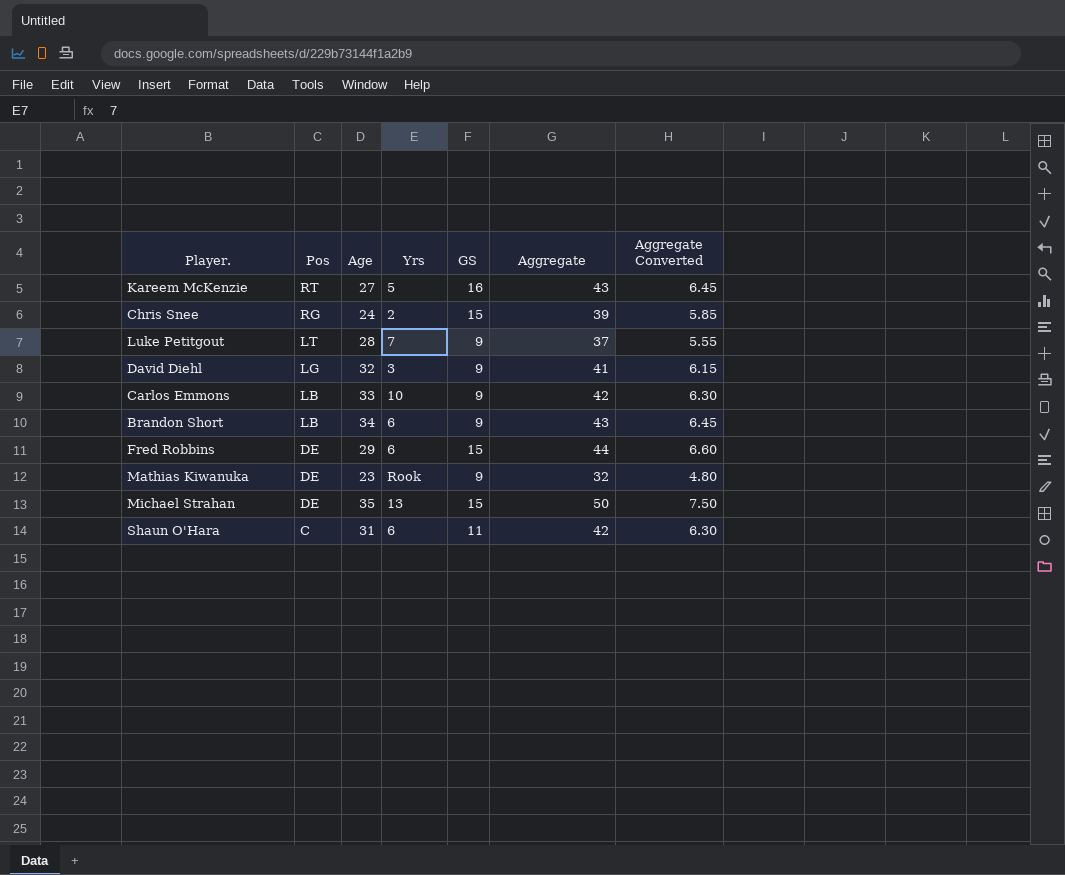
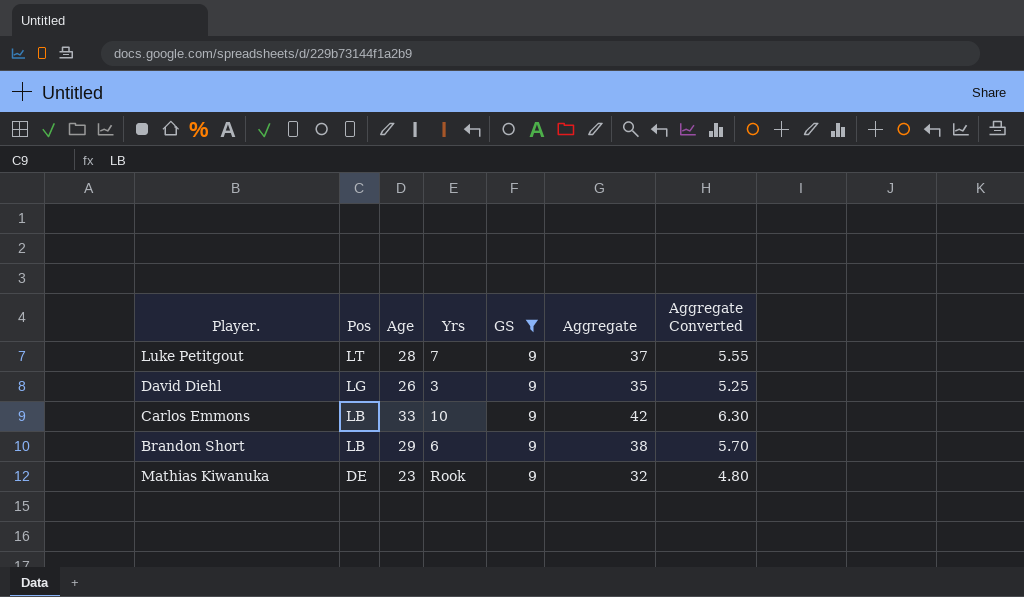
filter: none -> GS = 9
David Diehl | Age: 32 -> 26
David Diehl | Aggregate: 41 -> 35
David Diehl | Aggregate Converted: 6.15 -> 5.25
Brandon Short | Age: 34 -> 29
Brandon Short | Aggregate: 43 -> 38
Brandon Short | Aggregate Converted: 6.45 -> 5.70

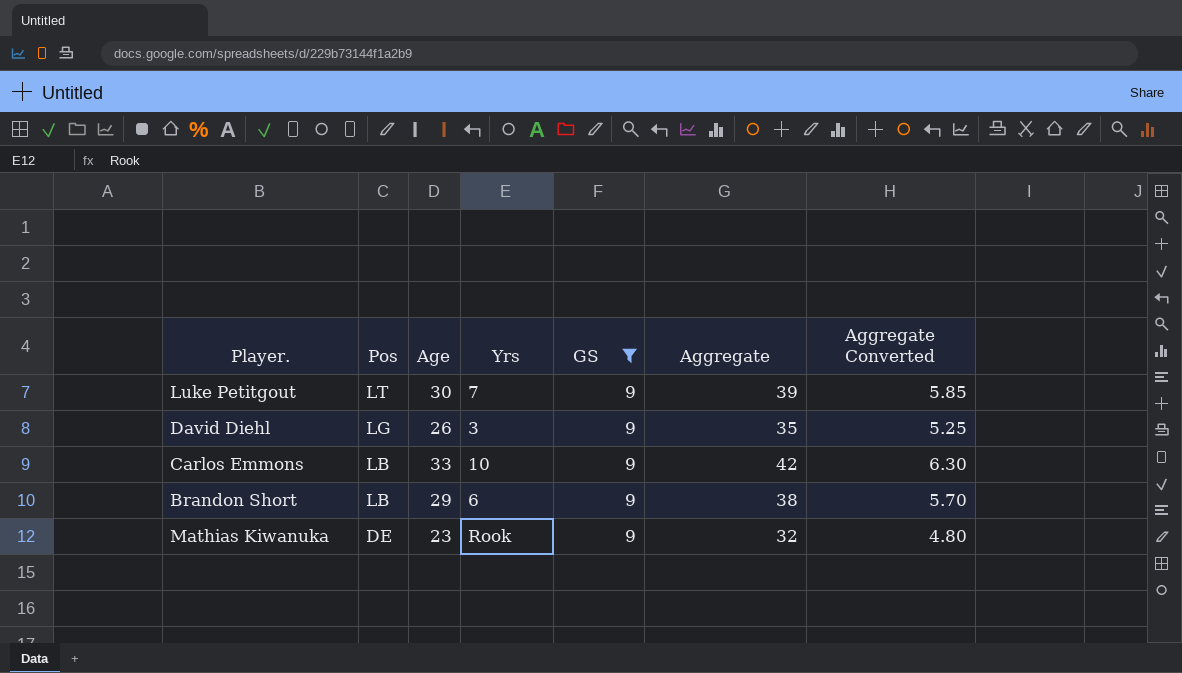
Luke Petitgout | Age: 28 -> 30
Luke Petitgout | Aggregate: 37 -> 39
Luke Petitgout | Aggregate Converted: 5.55 -> 5.85

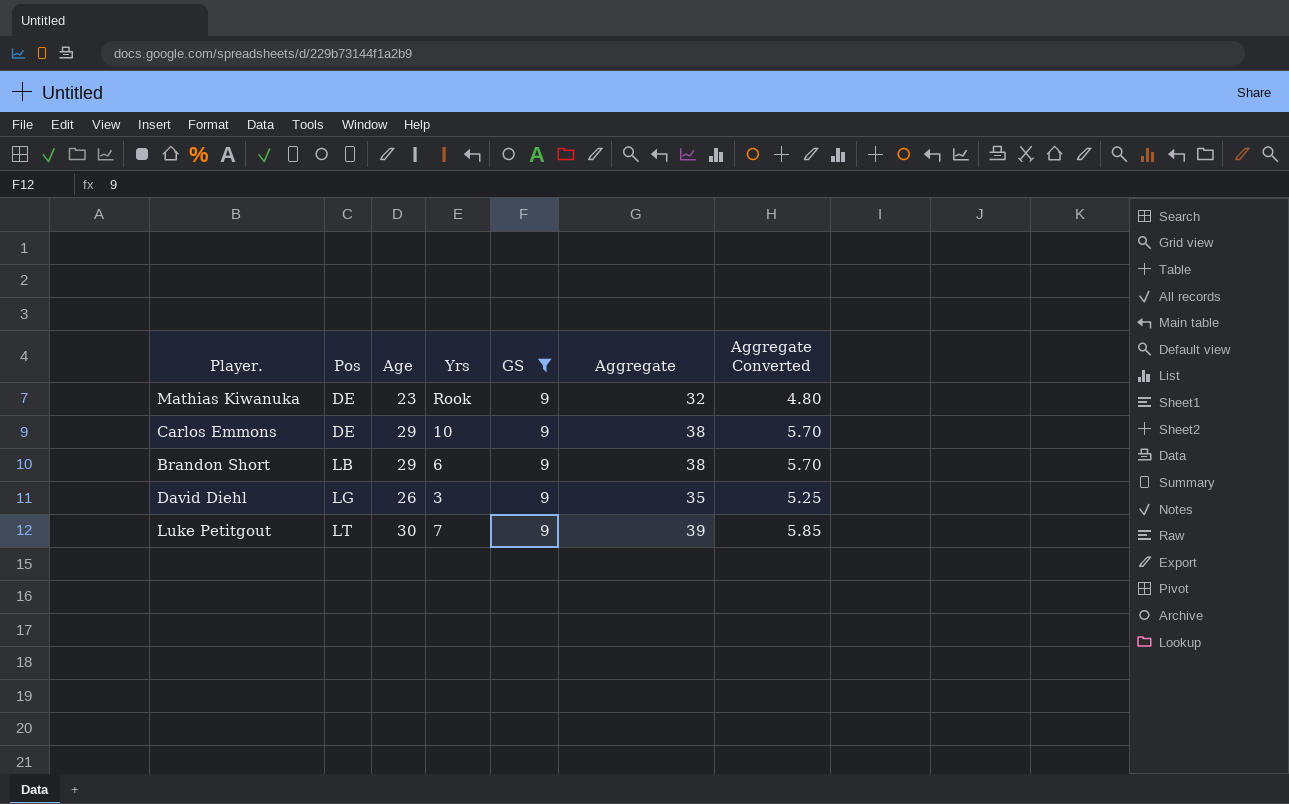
row order: Pos descending -> Pos ascending
Carlos Emmons | Pos: LB -> DE
Carlos Emmons | Age: 33 -> 29
Carlos Emmons | Aggregate: 42 -> 38
Carlos Emmons | Aggregate Converted: 6.30 -> 5.70

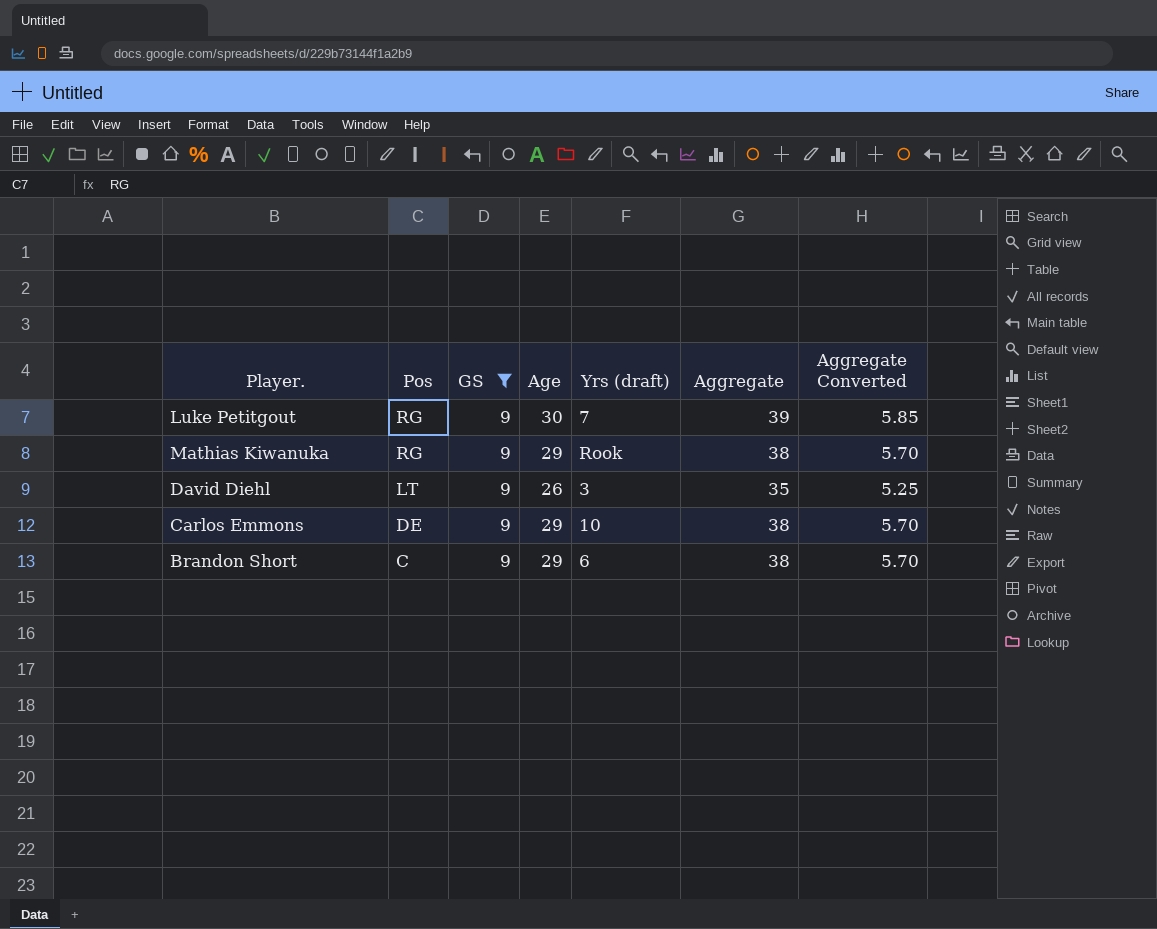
row order: Pos ascending -> Pos descending
column GS | position: 5 -> 3
column name: Yrs -> Yrs (draft)
Luke Petitgout | Pos: LT -> RG
Mathias Kiwanuka | Pos: DE -> RG
Mathias Kiwanuka | Age: 23 -> 29
Mathias Kiwanuka | Aggregate: 32 -> 38
Mathias Kiwanuka | Aggregate Converted: 4.80 -> 5.70
David Diehl | Pos: LG -> LT
Brandon Short | Pos: LB -> C

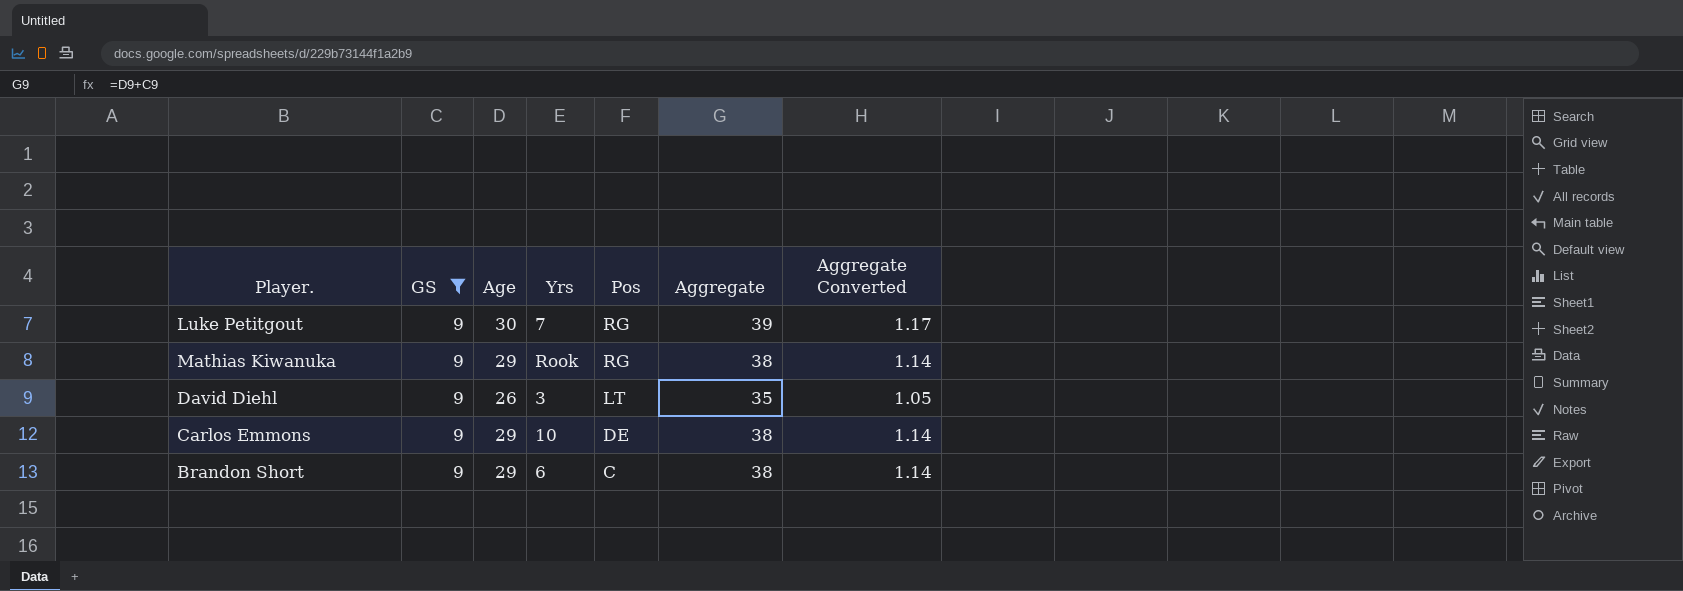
column name: Yrs (draft) -> Yrs
column Pos | position: 2 -> 5
column Aggregate Converted | formula: [Aggregate] * 0.15 -> [Aggregate] * 0.03

